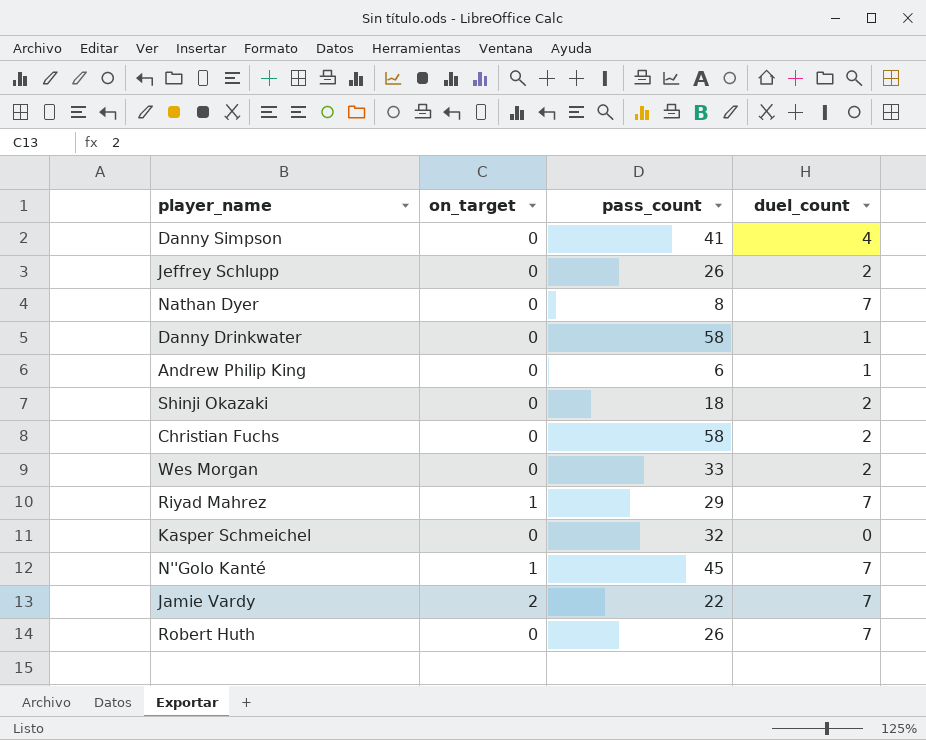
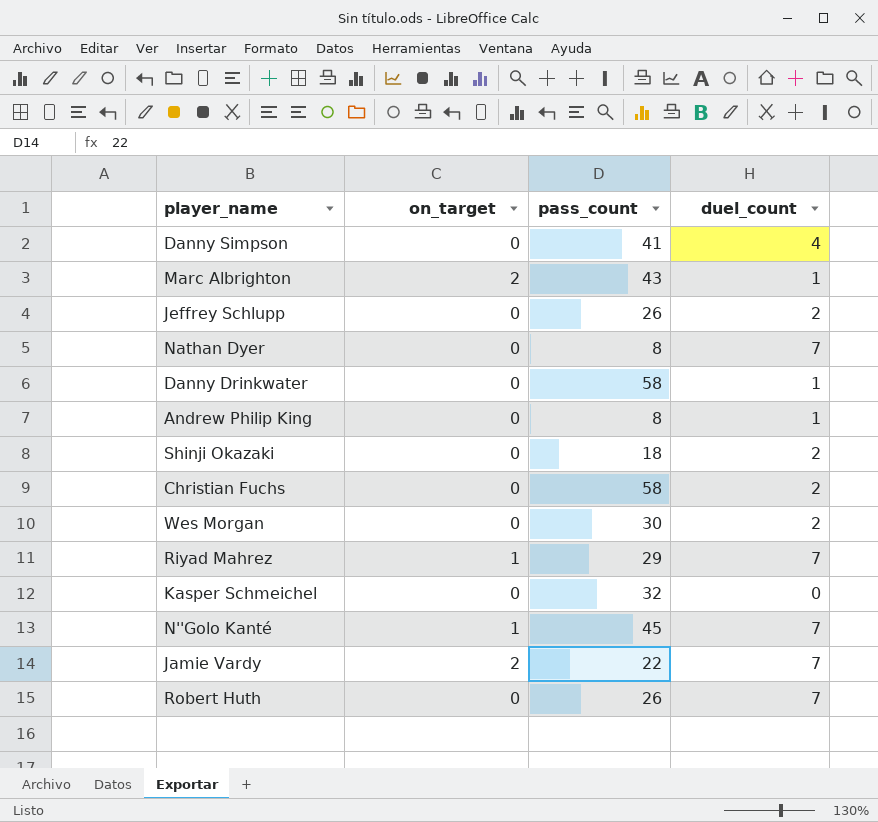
row Marc Albrighton: none -> 2 | 43 | 1
Andrew Philip King | pass_count: 6 -> 8
Wes Morgan | pass_count: 33 -> 30

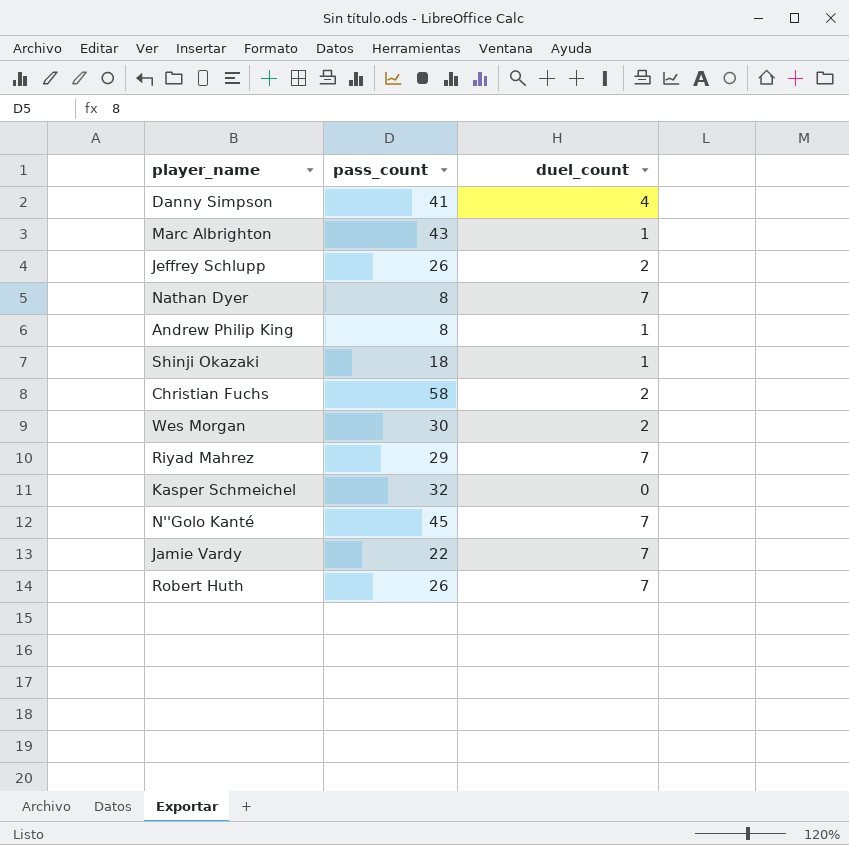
column on_target | position: 2 -> none
row Danny Drinkwater: 0 | 58 | 1 -> none
Shinji Okazaki | duel_count: 2 -> 1

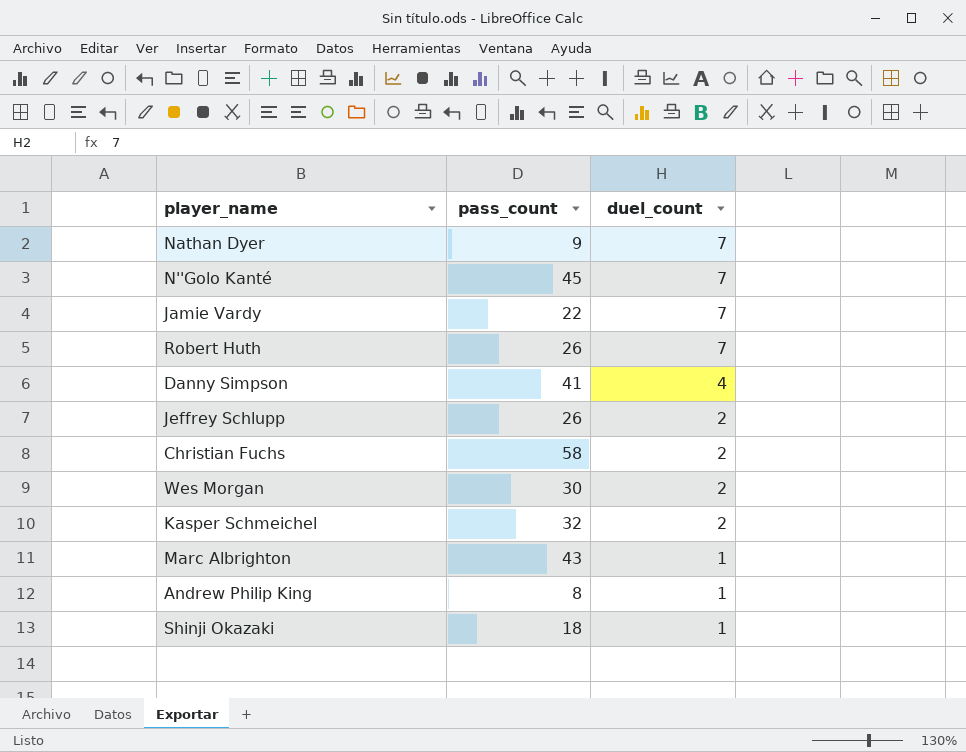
row order: none -> duel_count descending
row Riyad Mahrez: 29 | 7 -> none
Nathan Dyer | pass_count: 8 -> 9
Kasper Schmeichel | duel_count: 0 -> 2

